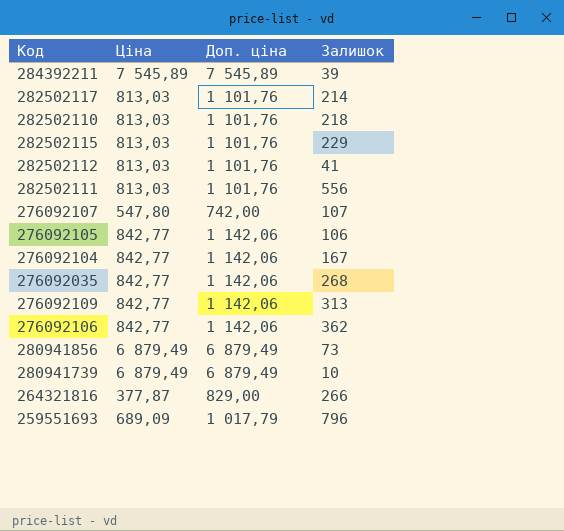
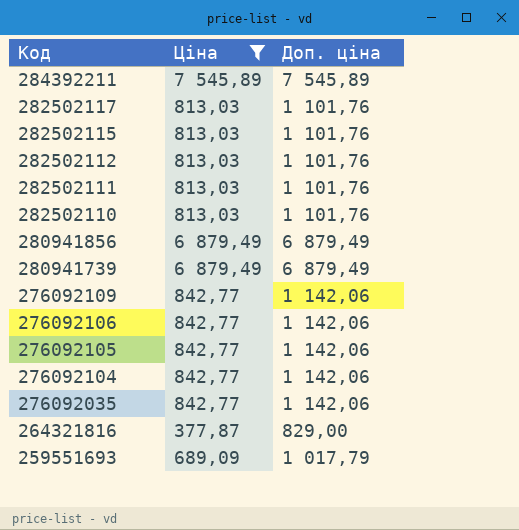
filter: none -> Ціна != 547,80
row order: none -> Код descending
column Залишок | position: 4 -> none

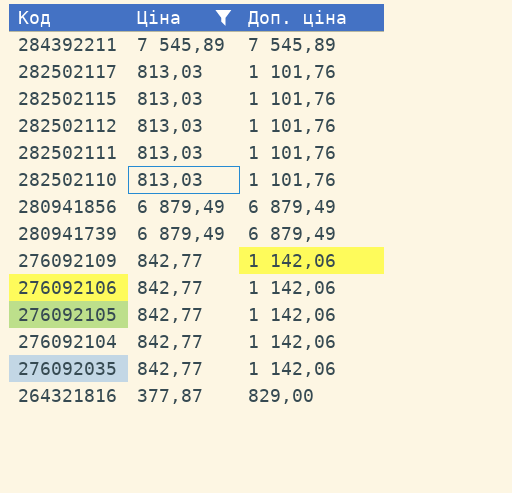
row 259551693: 689,09 | 1 017,79 -> none

